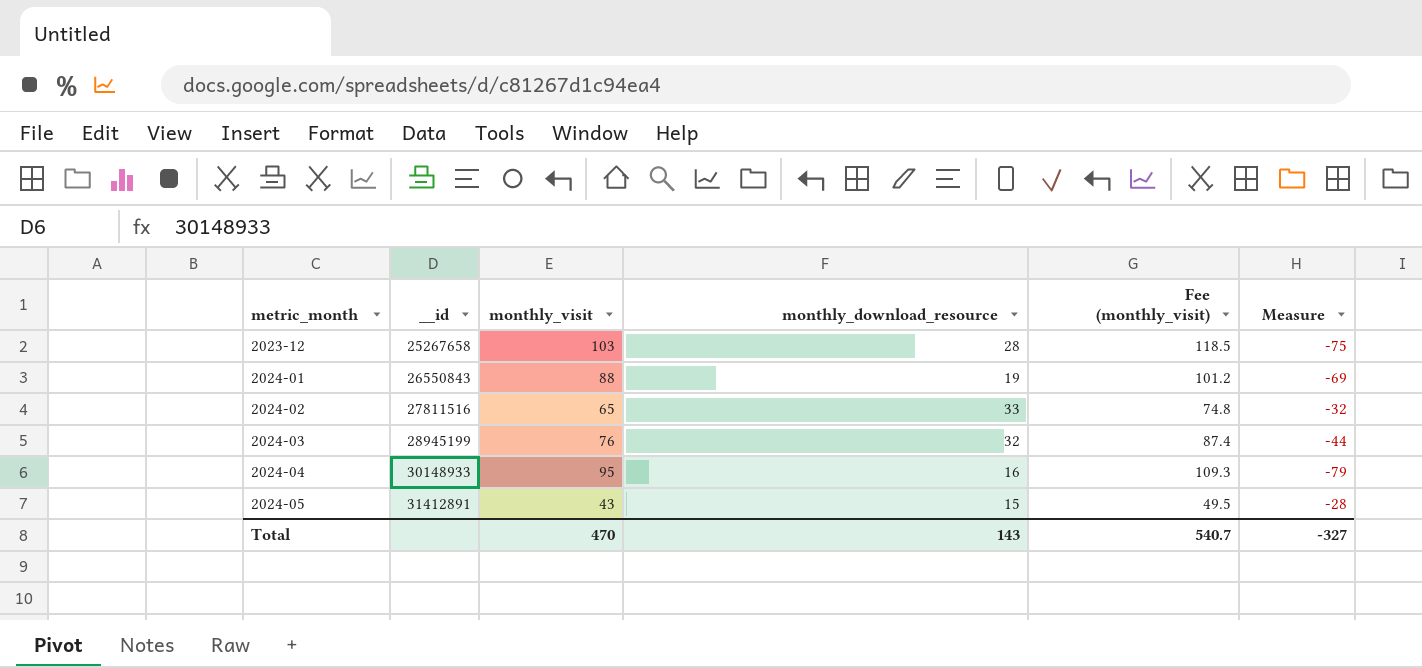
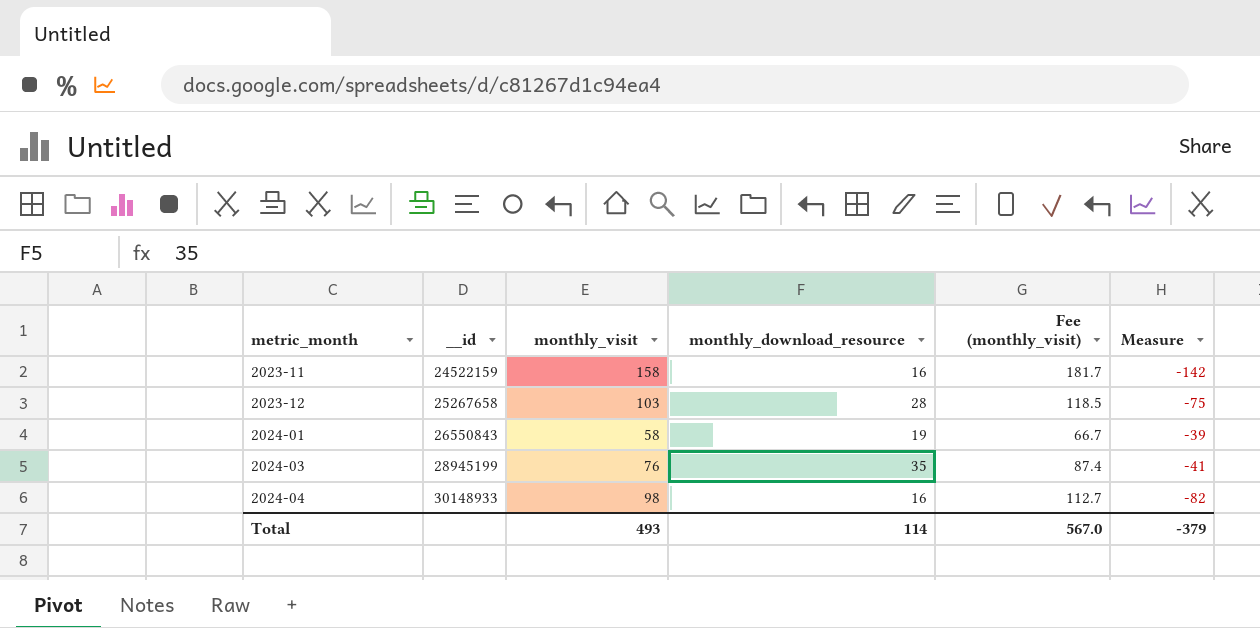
row 2024-02: 27811516 | 65 | 33 | 74.8 | -32 -> none
row 2024-05: 31412891 | 43 | 15 | 49.5 | -28 -> none
row 2023-11: none -> 24522159 | 158 | 16 | 181.7 | -142
2024-01 | monthly_visit: 88 -> 58
2024-01 | Fee (monthly_visit): 101.2 -> 66.7
2024-01 | Measure: -69 -> -39
2024-03 | monthly_download_resource: 32 -> 35
2024-03 | Measure: -44 -> -41
2024-04 | monthly_visit: 95 -> 98
2024-04 | Fee (monthly_visit): 109.3 -> 112.7
2024-04 | Measure: -79 -> -82
Total | monthly_visit: 470 -> 493
Total | monthly_download_resource: 143 -> 114
Total | Fee (monthly_visit): 540.7 -> 567.0
Total | Measure: -327 -> -379

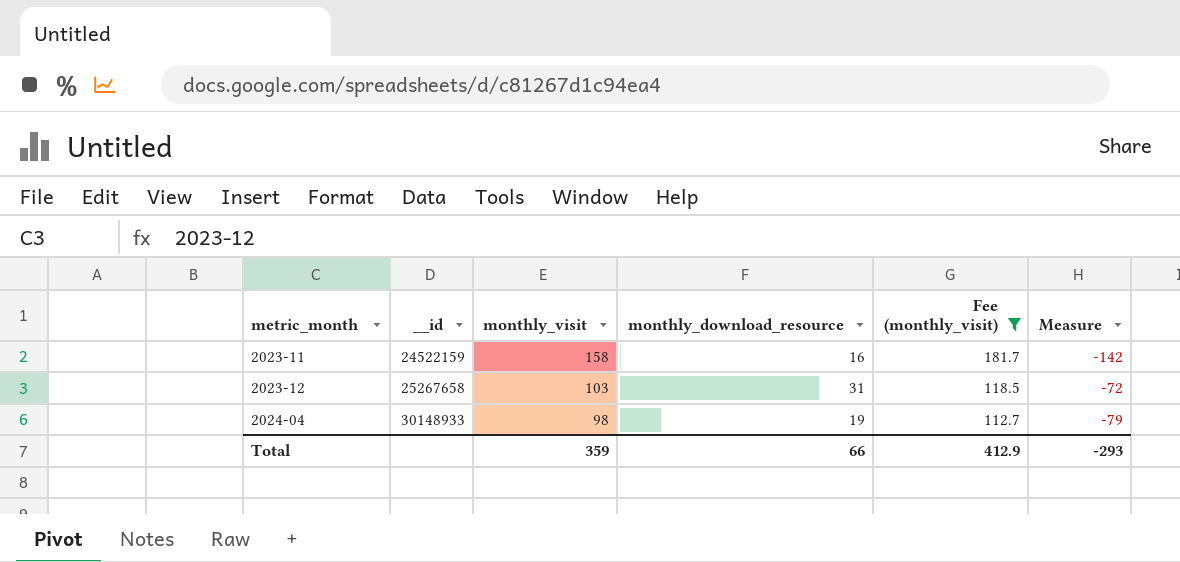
filter: none -> Fee (monthly_visit) >= 112.7
2023-12 | monthly_download_resource: 28 -> 31
2023-12 | Measure: -75 -> -72
2024-04 | monthly_download_resource: 16 -> 19
2024-04 | Measure: -82 -> -79
Total | monthly_visit: 493 -> 359
Total | monthly_download_resource: 114 -> 66
Total | Fee (monthly_visit): 567.0 -> 412.9
Total | Measure: -379 -> -293

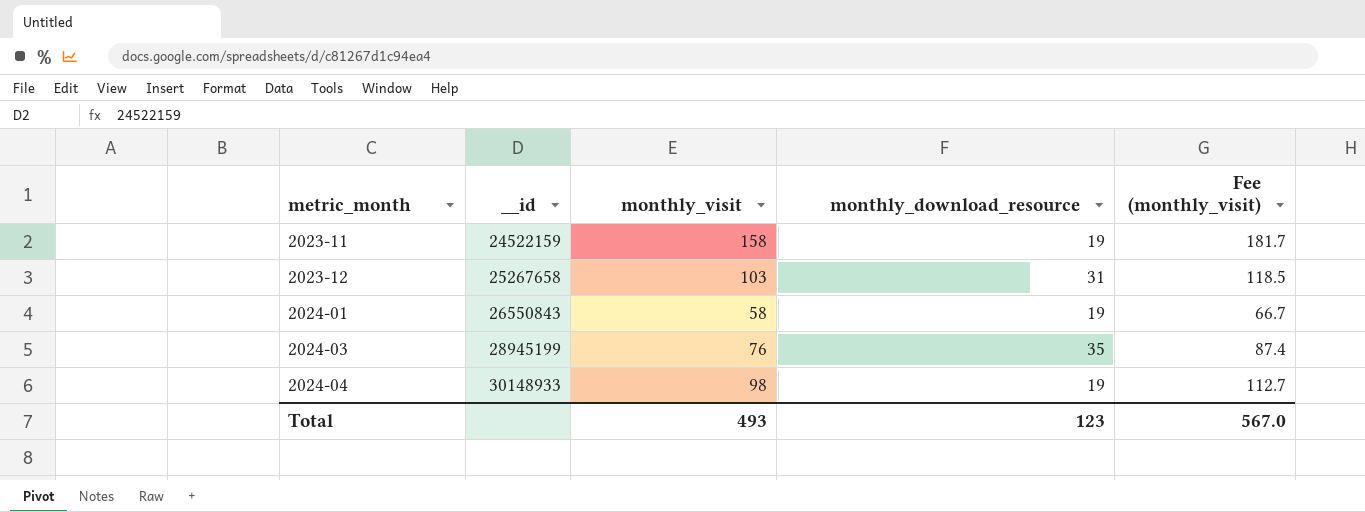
filter: Fee (monthly_visit) >= 112.7 -> none
column Measure | formula: [monthly_download_resource] - [monthly_visit] -> none
2023-11 | monthly_download_resource: 16 -> 19
Total | monthly_visit: 359 -> 493
Total | monthly_download_resource: 66 -> 123
Total | Fee (monthly_visit): 412.9 -> 567.0

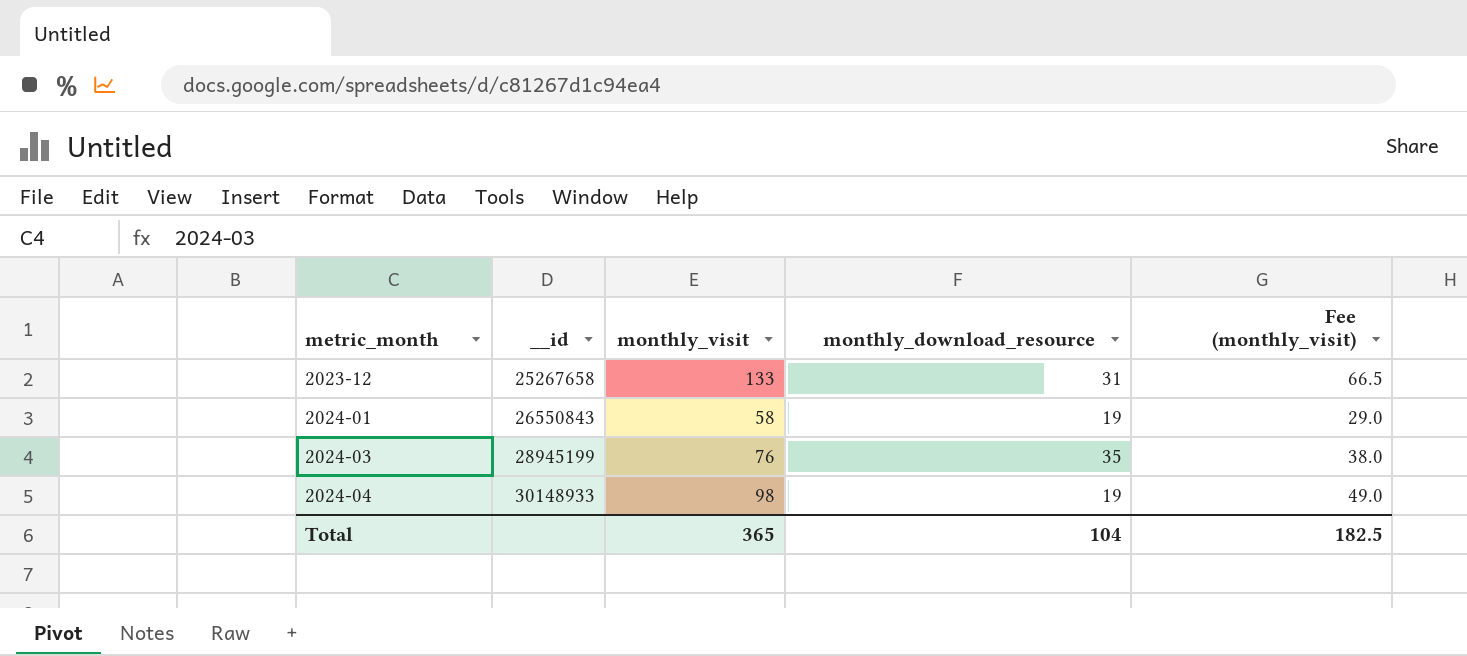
column Fee (monthly_visit) | formula: [monthly_visit] * 1.15 -> [monthly_visit] * 0.5
row 2023-11: 24522159 | 158 | 19 | 181.7 -> none
2023-12 | monthly_visit: 103 -> 133
Total | monthly_visit: 493 -> 365
Total | monthly_download_resource: 123 -> 104
Total | Fee (monthly_visit): 567.0 -> 182.5

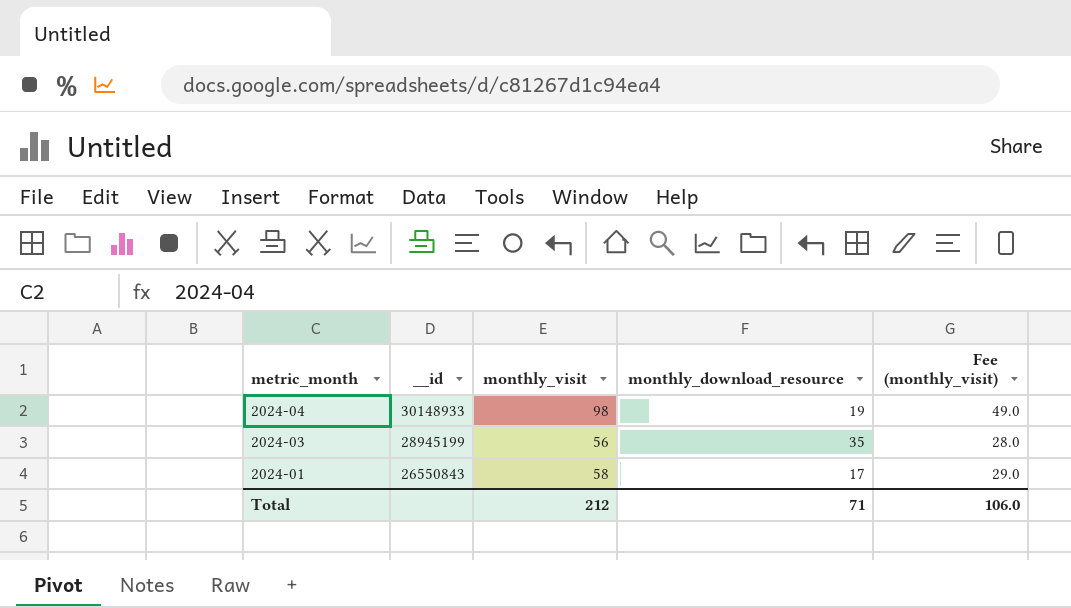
row order: metric_month ascending -> metric_month descending
row 2023-12: 25267658 | 133 | 31 | 66.5 -> none
2024-03 | monthly_visit: 76 -> 56
2024-03 | Fee (monthly_visit): 38.0 -> 28.0
2024-01 | monthly_download_resource: 19 -> 17
Total | monthly_visit: 365 -> 212
Total | monthly_download_resource: 104 -> 71
Total | Fee (monthly_visit): 182.5 -> 106.0

